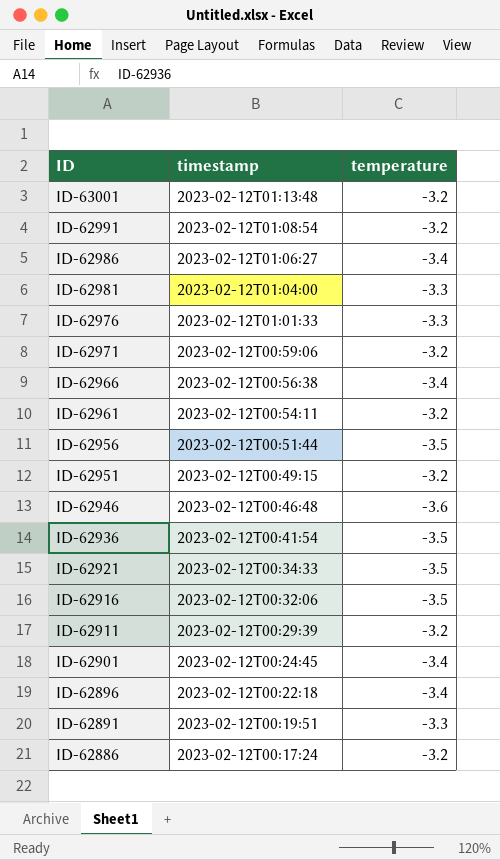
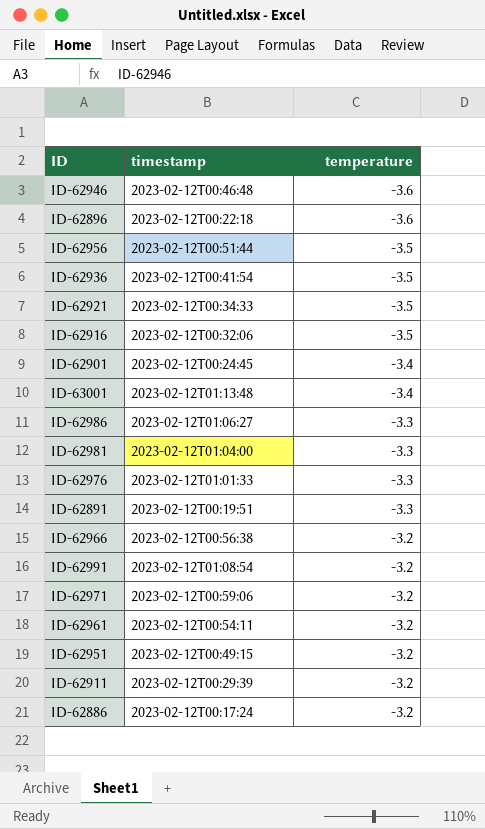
row order: ID descending -> temperature ascending
ID-62896 | temperature: -3.4 -> -3.6
ID-63001 | temperature: -3.2 -> -3.4
ID-62986 | temperature: -3.4 -> -3.3
ID-62966 | temperature: -3.4 -> -3.2

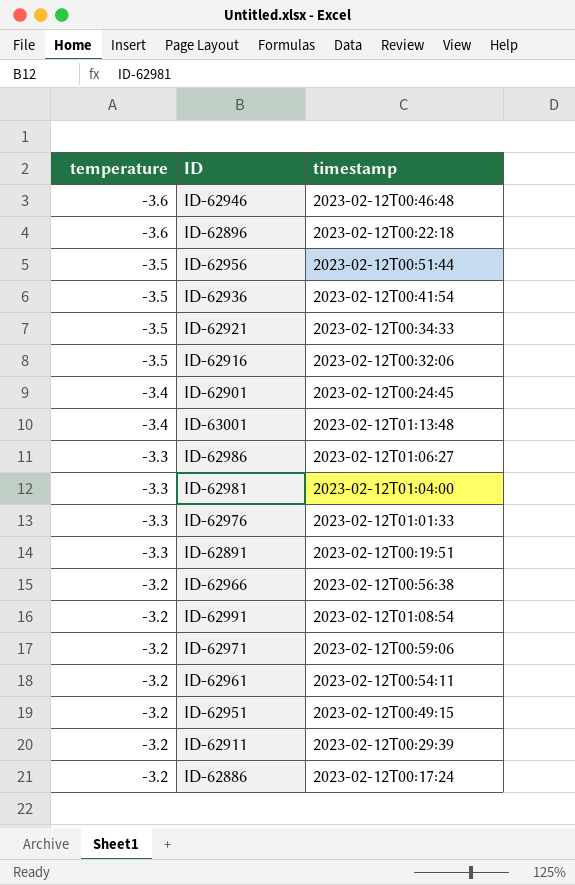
column temperature | position: 3 -> 1

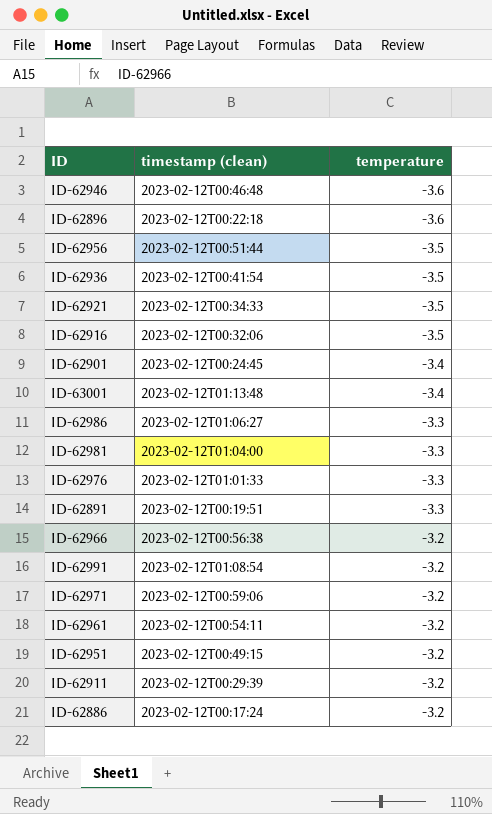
column name: timestamp -> timestamp (clean)
column temperature | position: 1 -> 3

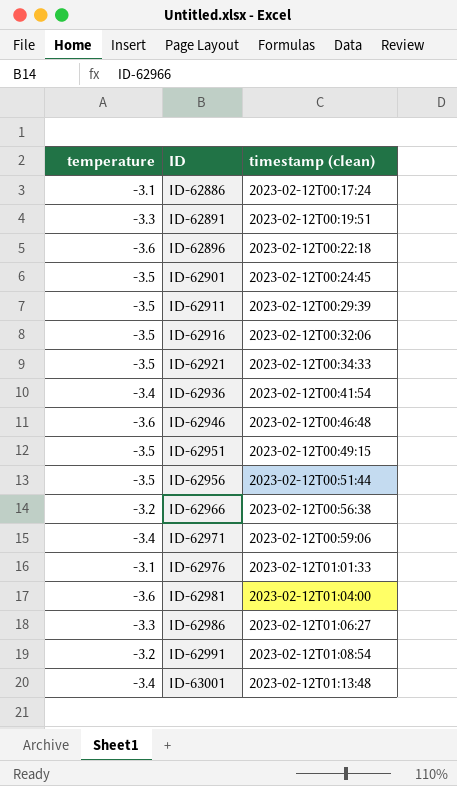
row order: temperature ascending -> ID ascending
column temperature | position: 3 -> 1
row ID-62961: 2023-02-12T00:54:11 | -3.2 -> none
ID-62886 | temperature: -3.2 -> -3.1
ID-62901 | temperature: -3.4 -> -3.5
ID-62911 | temperature: -3.2 -> -3.5
ID-62936 | temperature: -3.5 -> -3.4
ID-62951 | temperature: -3.2 -> -3.5
ID-62971 | temperature: -3.2 -> -3.4
ID-62976 | temperature: -3.3 -> -3.1
ID-62981 | temperature: -3.3 -> -3.6

